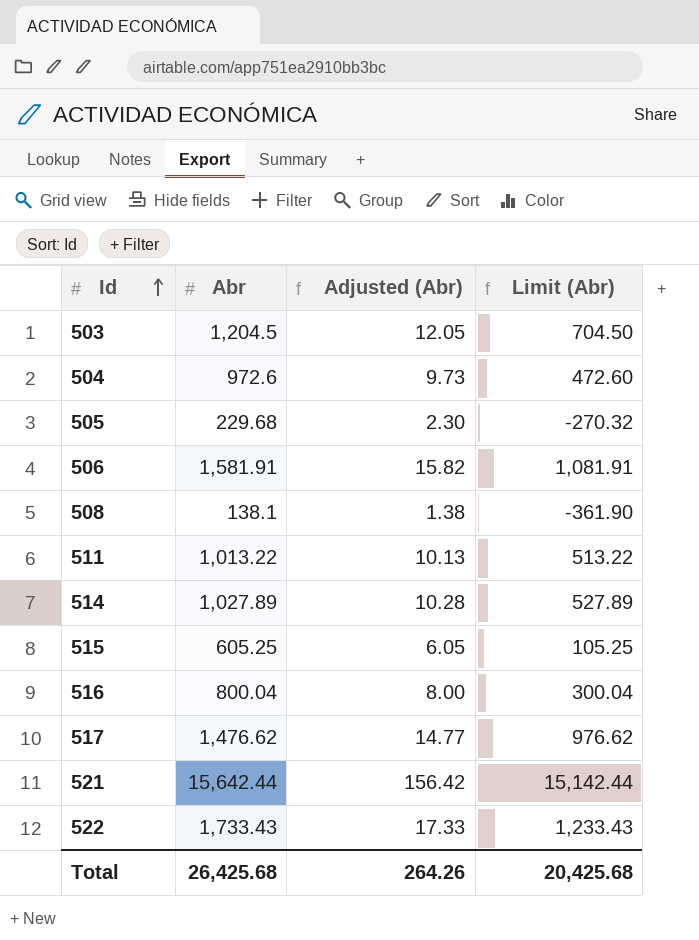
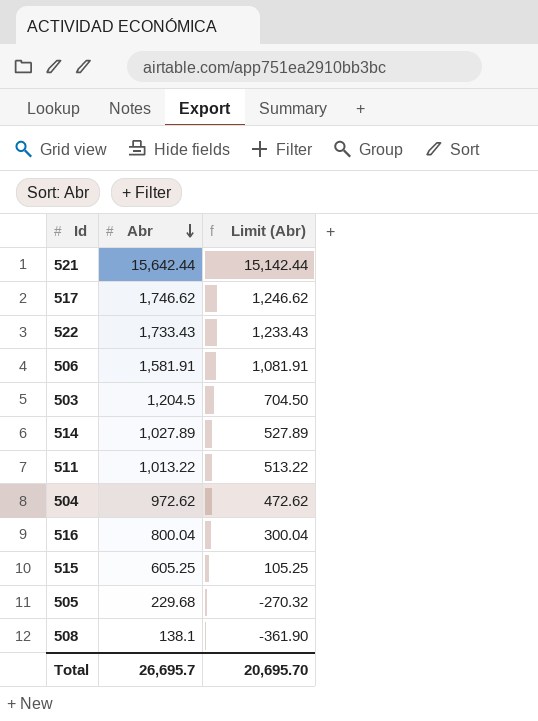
row order: Id ascending -> Abr descending
column Adjusted (Abr) | formula: [Abr] * 0.01 -> none
517 | Abr: 1,476.62 -> 1,746.62
517 | Limit (Abr): 976.62 -> 1,246.62
504 | Abr: 972.6 -> 972.62
504 | Limit (Abr): 472.60 -> 472.62
Total | Abr: 26,425.68 -> 26,695.7
Total | Limit (Abr): 20,425.68 -> 20,695.70

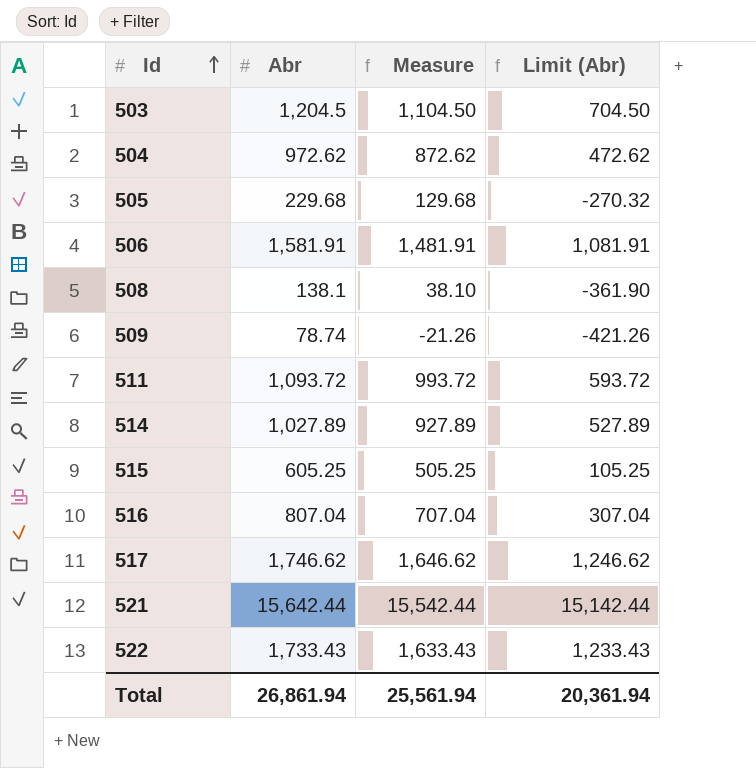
row order: Abr descending -> Id ascending
column Measure | formula: none -> [Abr] - 100
row 509: none -> 78.74 | -21.26 | -421.26
511 | Abr: 1,013.22 -> 1,093.72
511 | Limit (Abr): 513.22 -> 593.72
516 | Abr: 800.04 -> 807.04
516 | Limit (Abr): 300.04 -> 307.04
Total | Abr: 26,695.7 -> 26,861.94
Total | Limit (Abr): 20,695.70 -> 20,361.94

